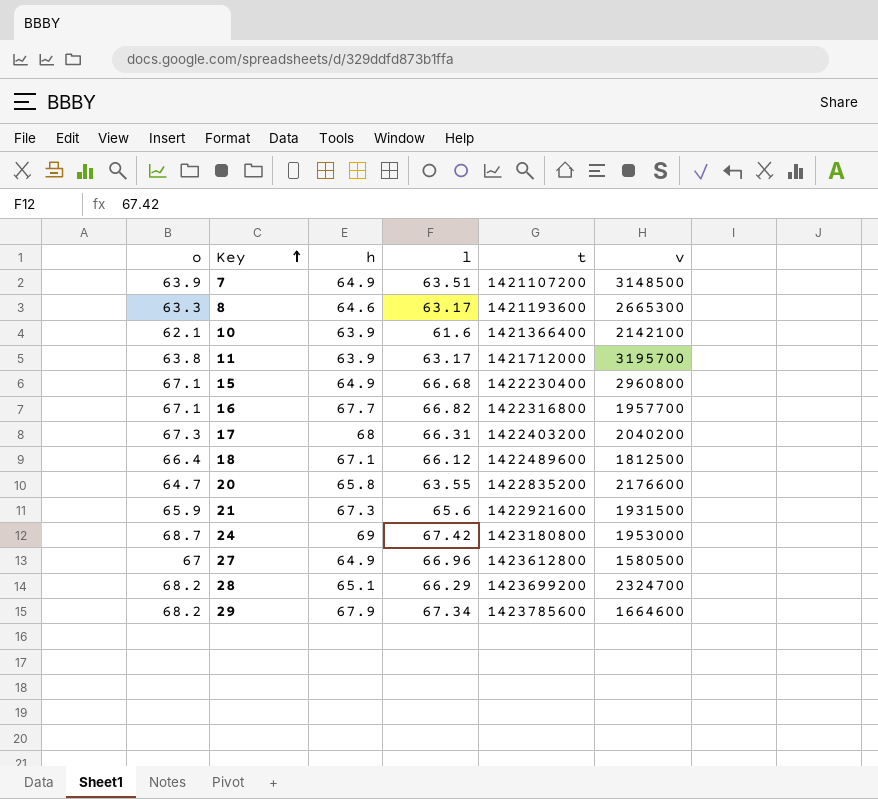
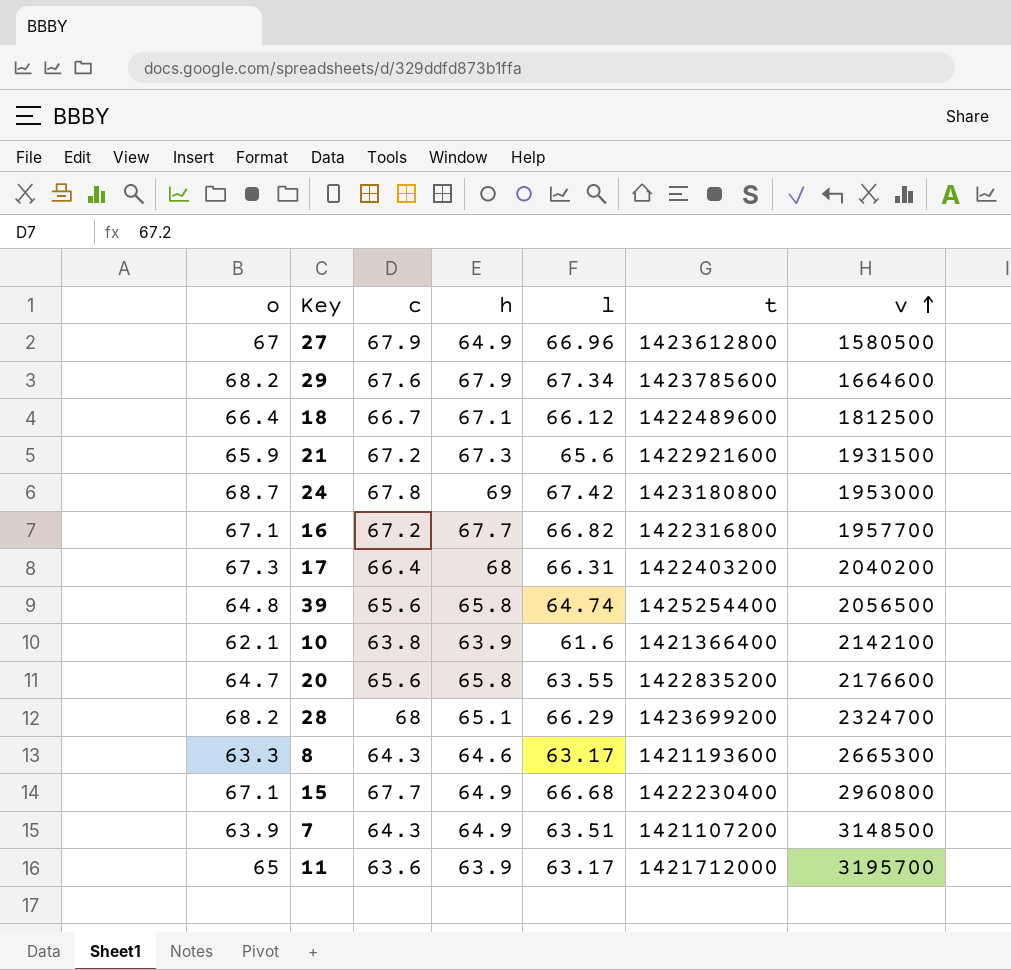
row order: Key ascending -> v ascending
column c | position: none -> 3
row 39: none -> 64.8 | 65.6 | 65.8 | 64.74 | 1425254400 | 2056500
11 | o: 63.8 -> 65

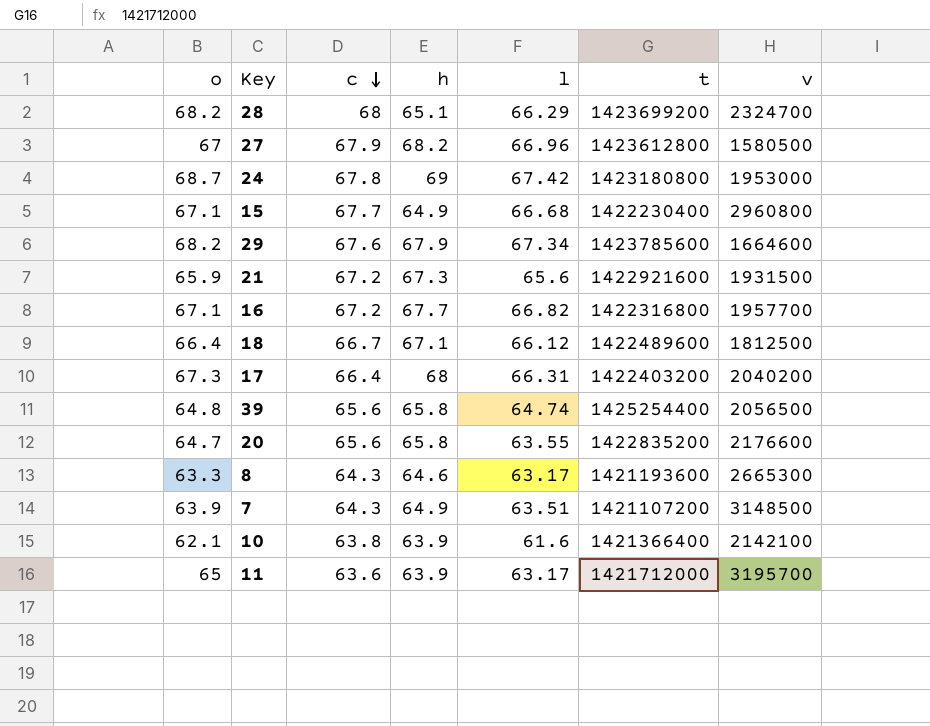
row order: v ascending -> c descending
27 | h: 64.9 -> 68.2

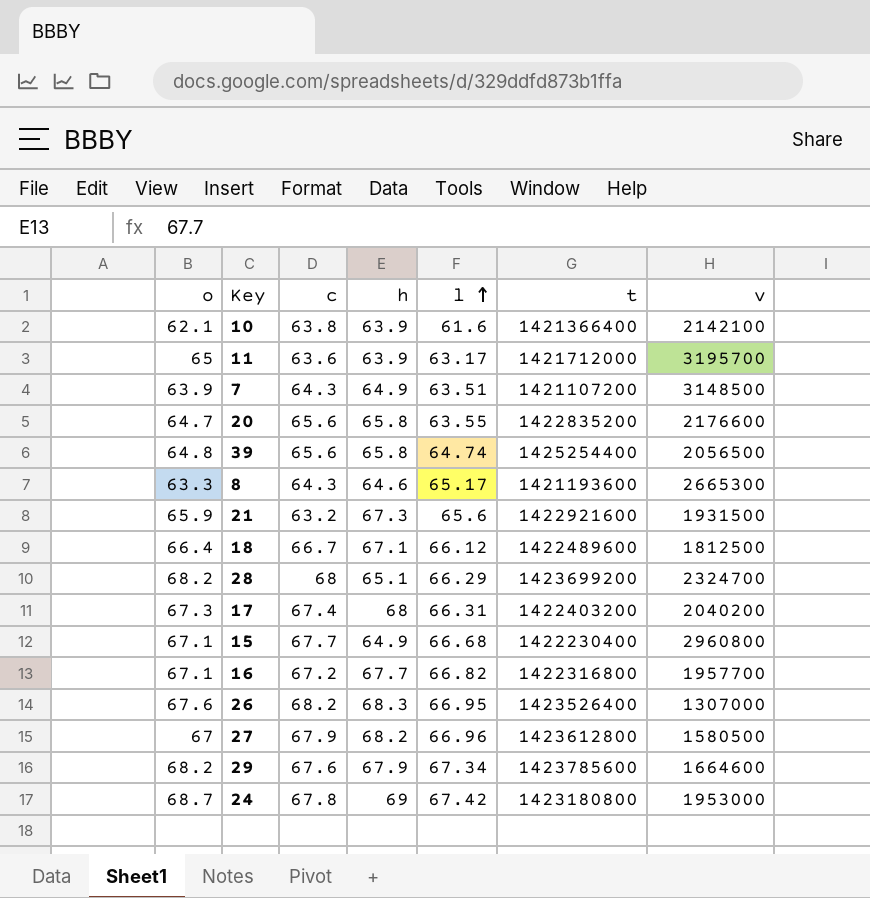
row order: c descending -> l ascending
8 | l: 63.17 -> 65.17
21 | c: 67.2 -> 63.2
17 | c: 66.4 -> 67.4
row 26: none -> 67.6 | 68.2 | 68.3 | 66.95 | 1423526400 | 1307000

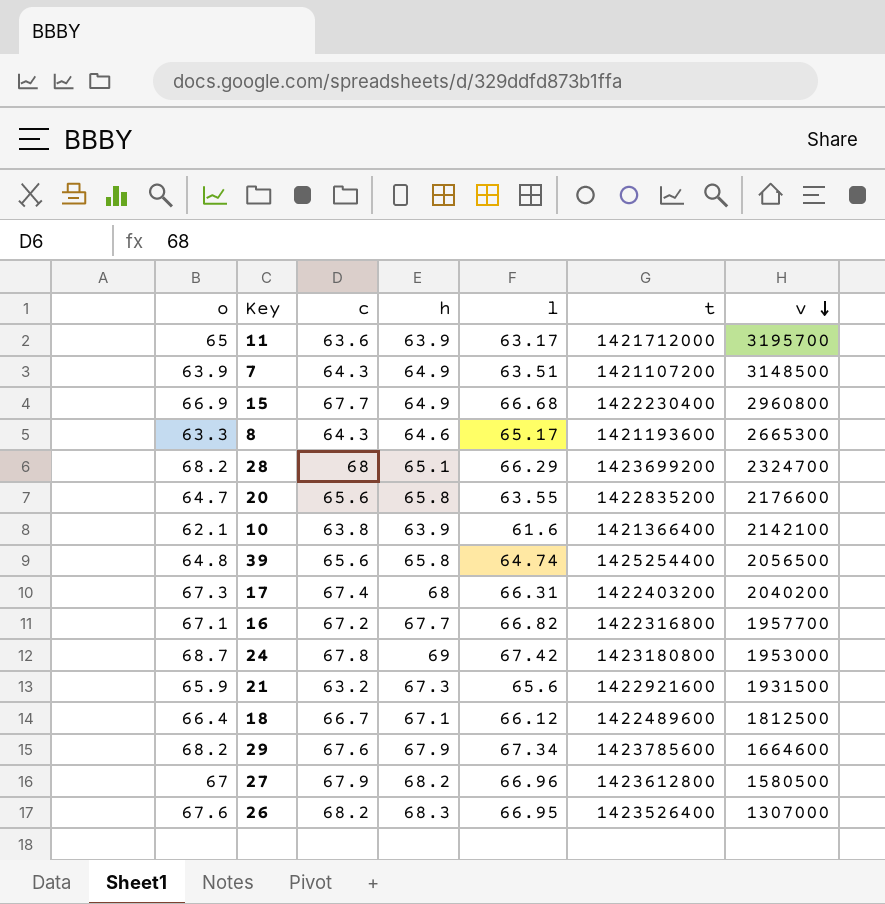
row order: l ascending -> v descending
15 | o: 67.1 -> 66.9

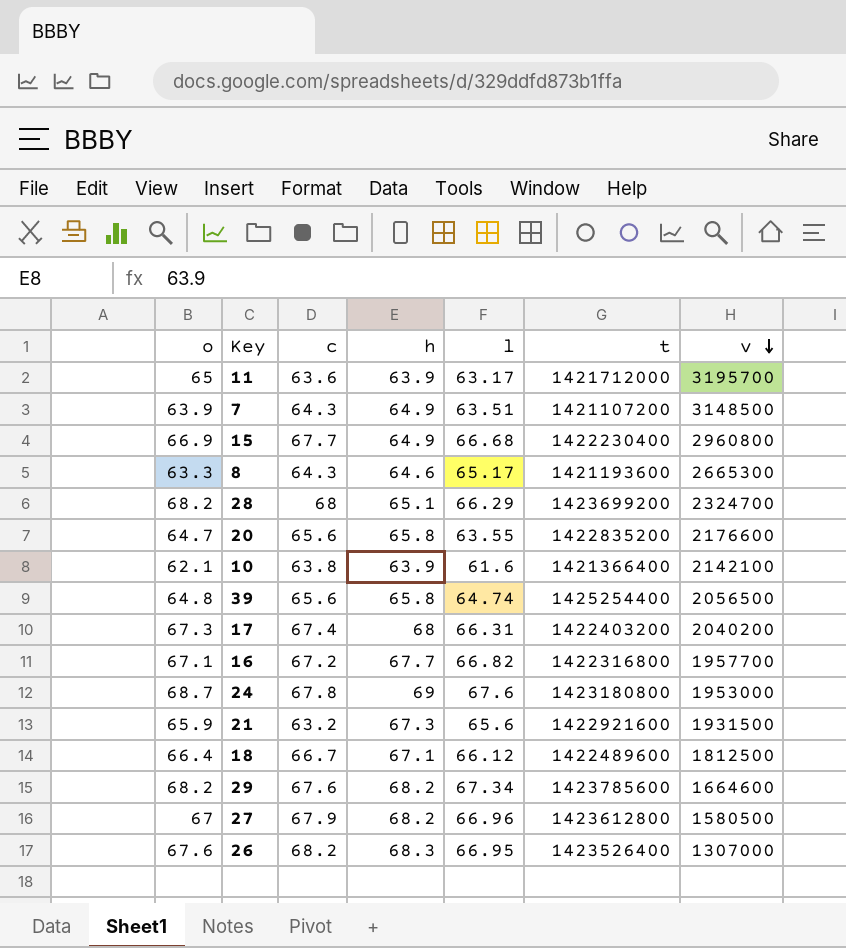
24 | l: 67.42 -> 67.6
29 | h: 67.9 -> 68.2

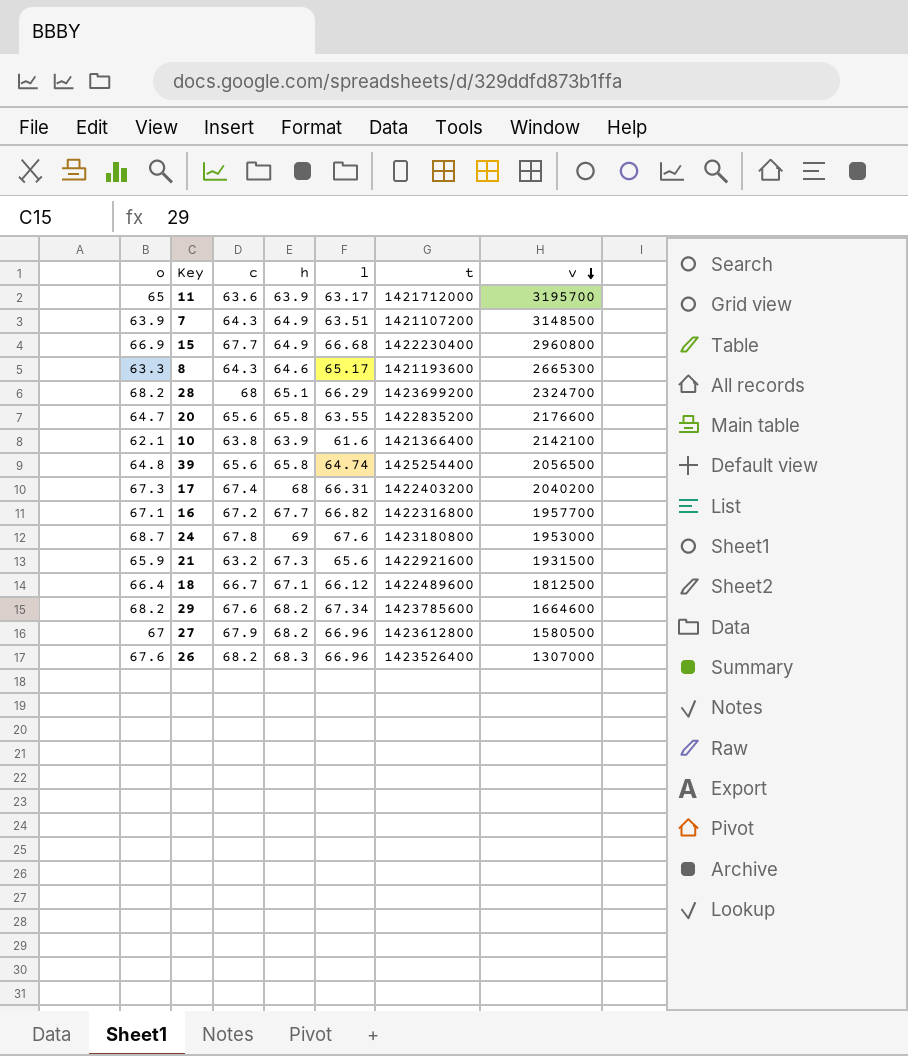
26 | l: 66.95 -> 66.96

